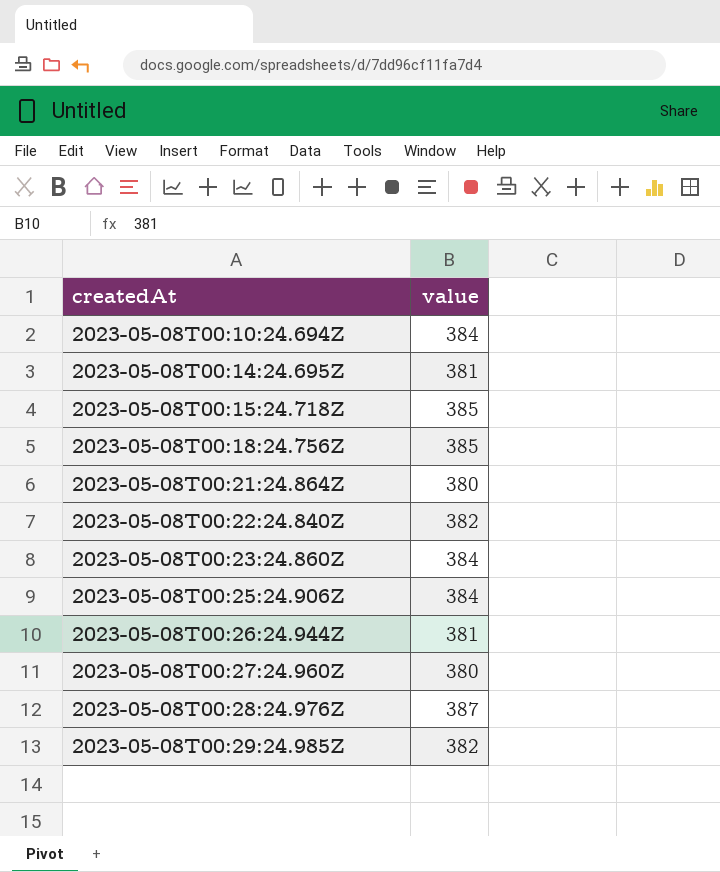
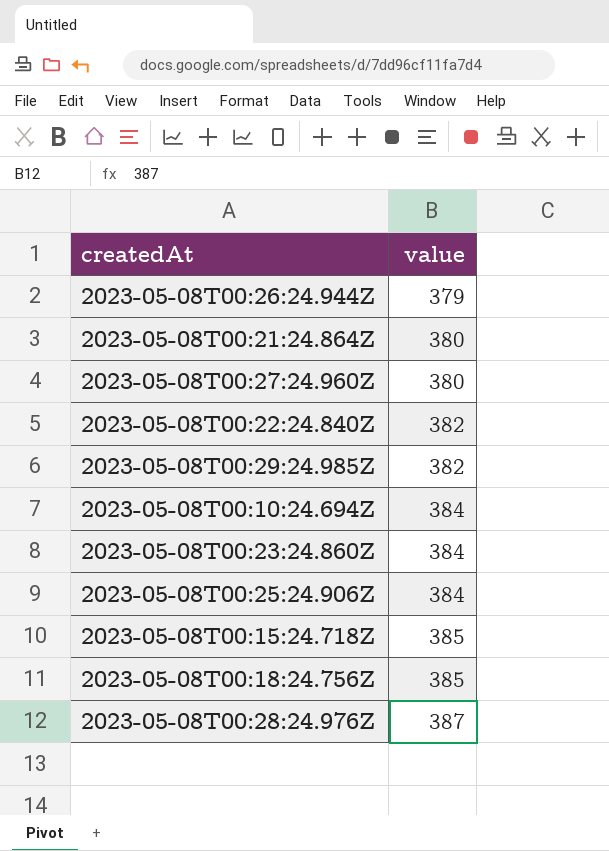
row order: createdAt ascending -> value ascending
row 2023-05-08T00:14:24.695Z: 381 -> none
2023-05-08T00:26:24.944Z | value: 381 -> 379

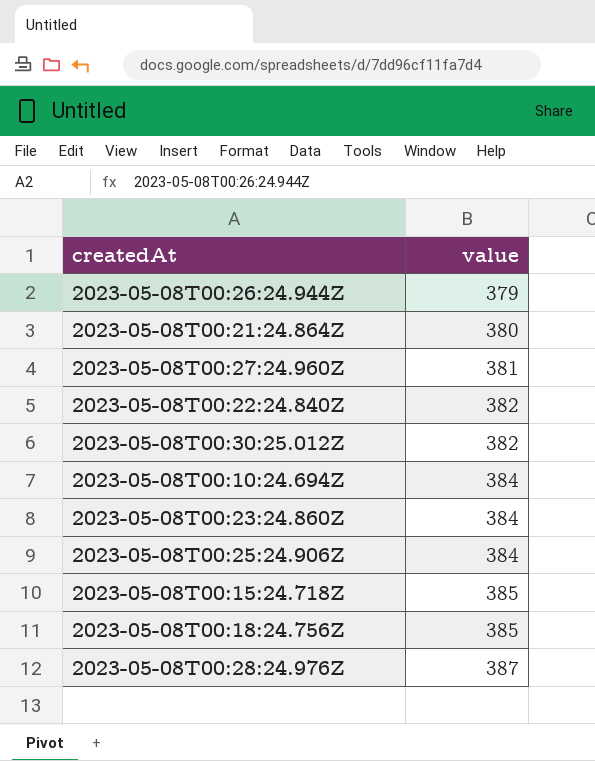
row 2023-05-08T00:29:24.985Z: 382 -> none
2023-05-08T00:27:24.960Z | value: 380 -> 381
row 2023-05-08T00:30:25.012Z: none -> 382

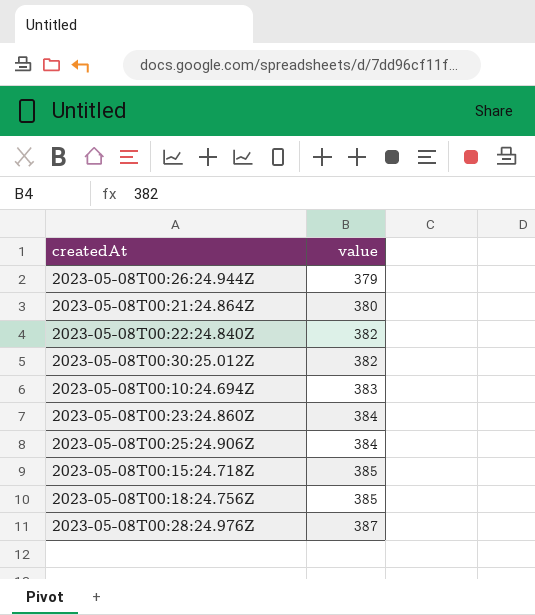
row 2023-05-08T00:27:24.960Z: 381 -> none
2023-05-08T00:10:24.694Z | value: 384 -> 383

